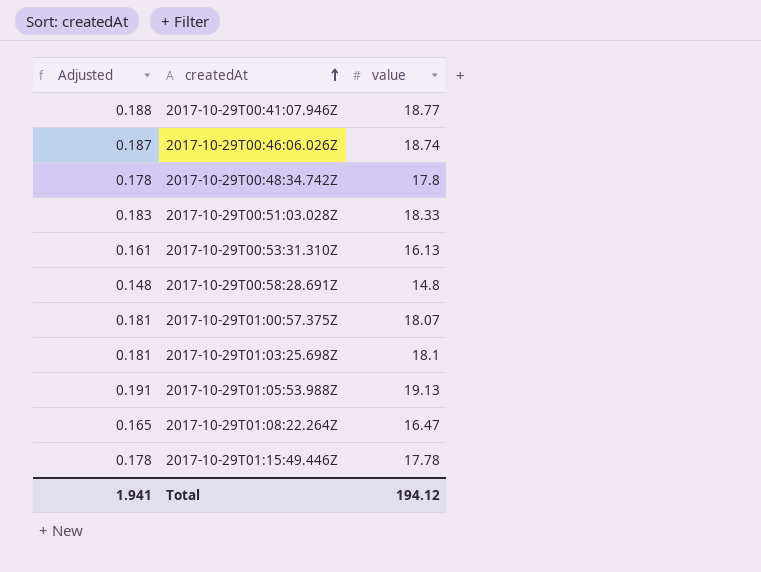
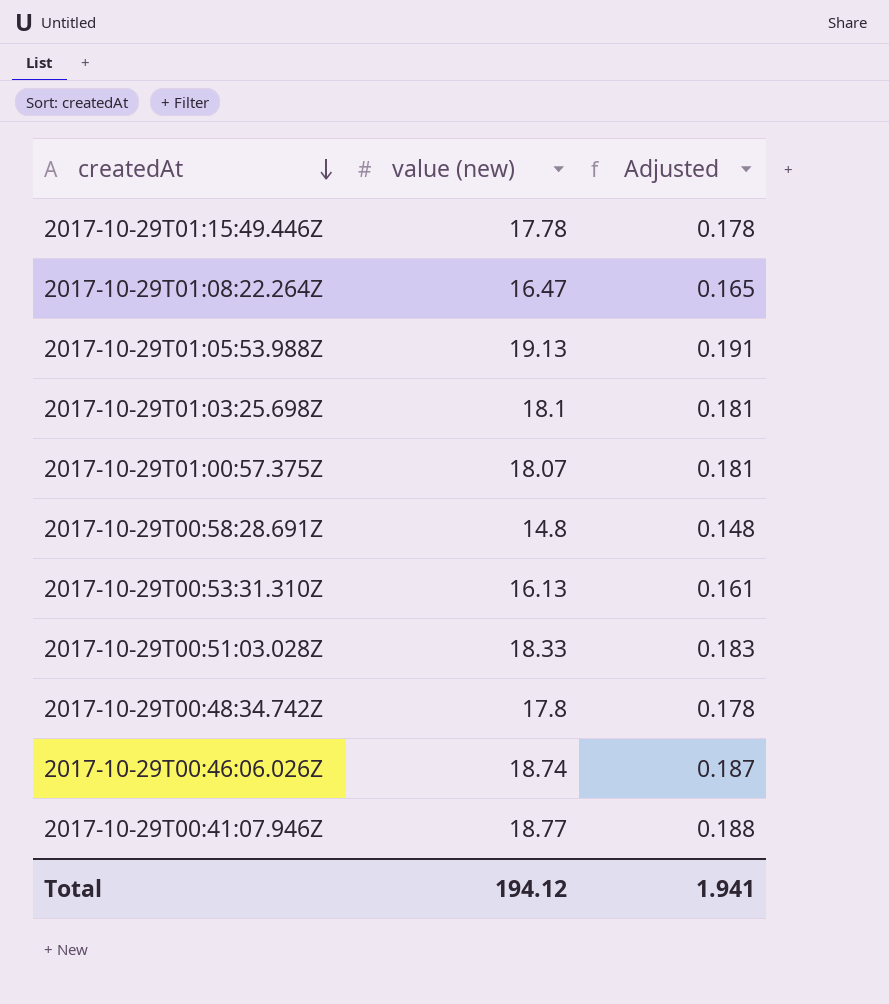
row order: createdAt ascending -> createdAt descending
column name: value -> value (new)
column Adjusted | position: 1 -> 3

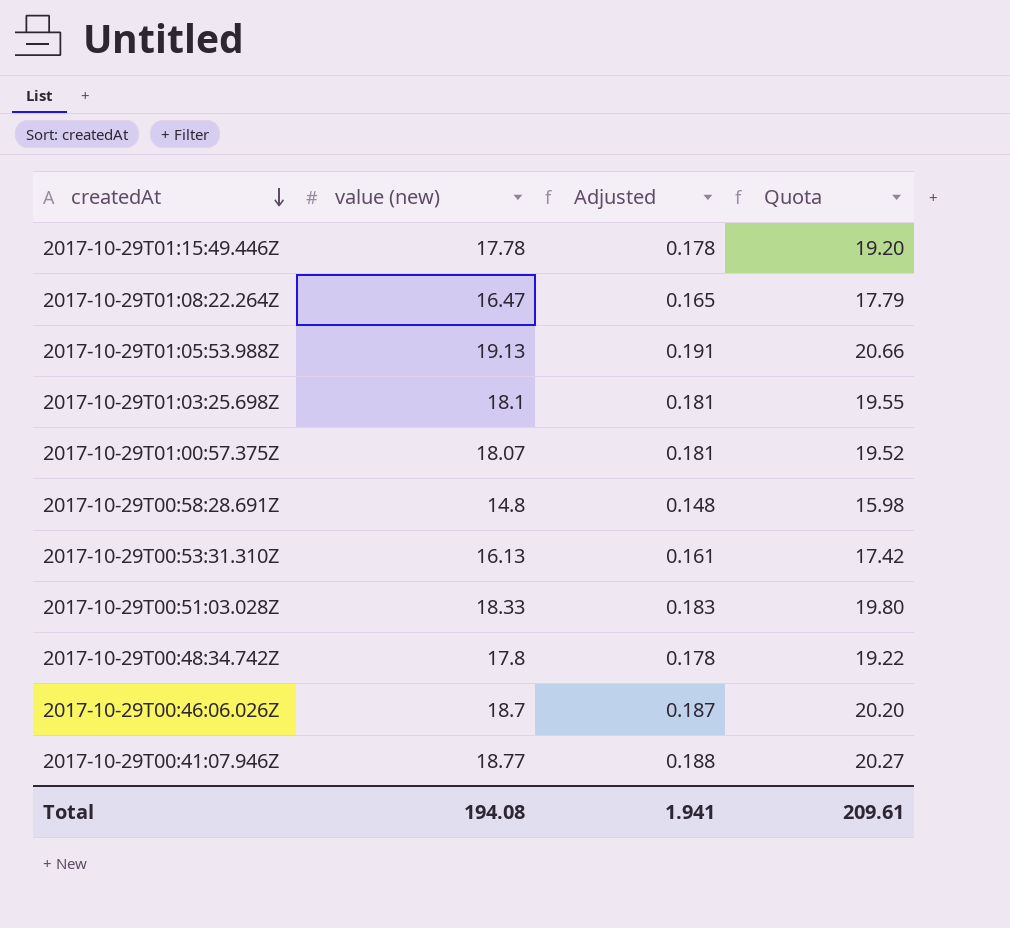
column Quota | formula: none -> [value (new)] * 1.08
2017-10-29T00:46:06.026Z | value (new): 18.74 -> 18.7
Total | value (new): 194.12 -> 194.08

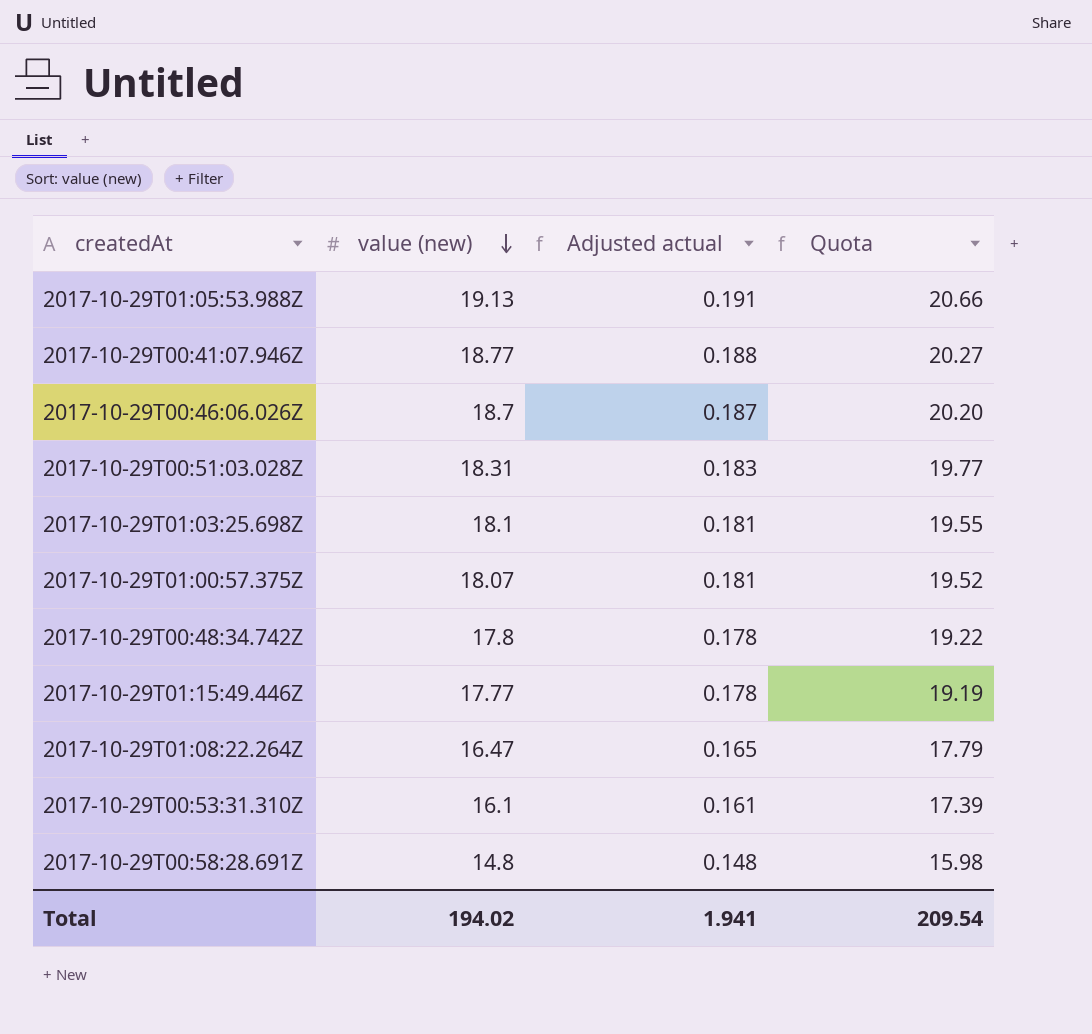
row order: createdAt descending -> value (new) descending
column name: Adjusted -> Adjusted actual
2017-10-29T00:51:03.028Z | value (new): 18.33 -> 18.31
2017-10-29T00:51:03.028Z | Quota: 19.80 -> 19.77
2017-10-29T01:15:49.446Z | value (new): 17.78 -> 17.77
2017-10-29T01:15:49.446Z | Quota: 19.20 -> 19.19
2017-10-29T00:53:31.310Z | value (new): 16.13 -> 16.1
2017-10-29T00:53:31.310Z | Quota: 17.42 -> 17.39
Total | value (new): 194.08 -> 194.02
Total | Quota: 209.61 -> 209.54

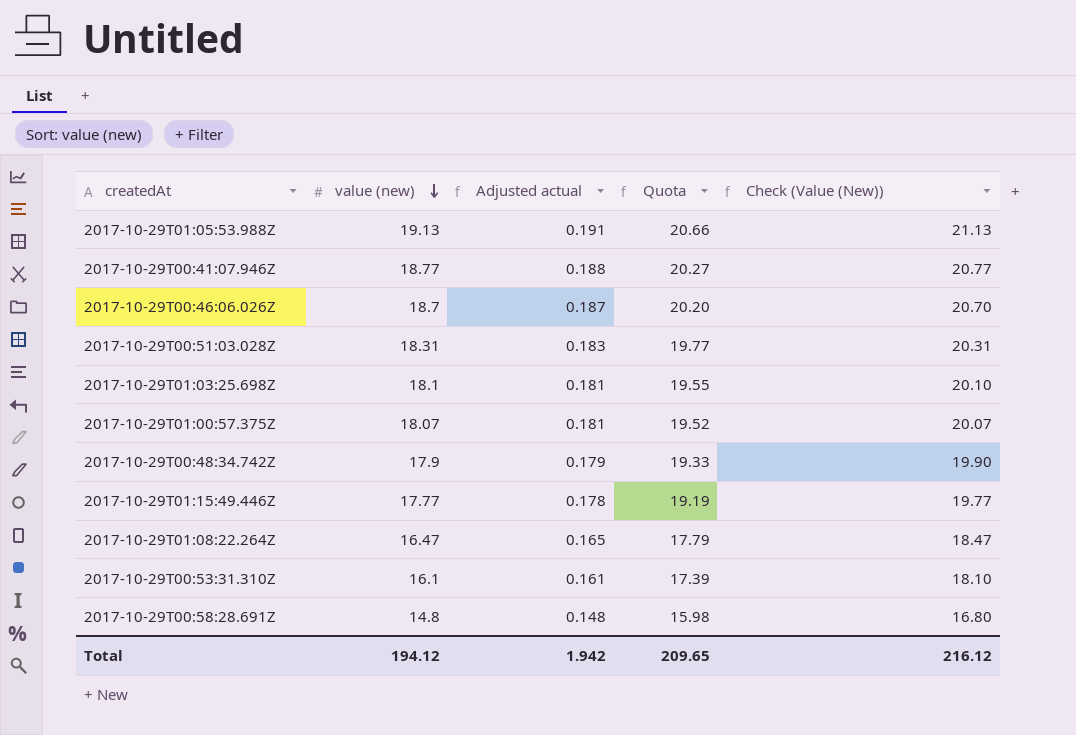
column Check (Value (New)) | formula: none -> [value (new)] + 2
2017-10-29T00:48:34.742Z | value (new): 17.8 -> 17.9
2017-10-29T00:48:34.742Z | Adjusted actual: 0.178 -> 0.179
2017-10-29T00:48:34.742Z | Quota: 19.22 -> 19.33
Total | value (new): 194.02 -> 194.12
Total | Adjusted actual: 1.941 -> 1.942
Total | Quota: 209.54 -> 209.65

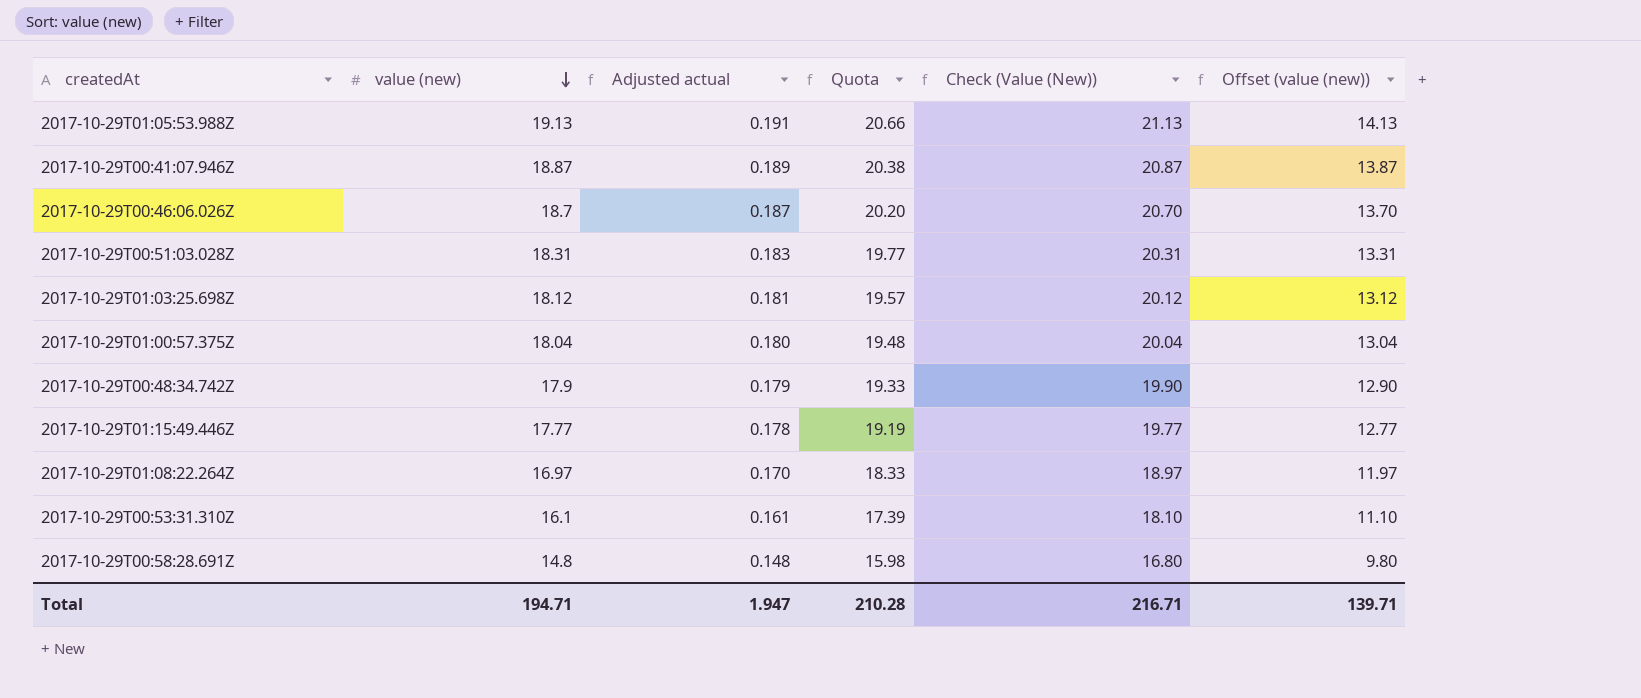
column Offset (value (new)) | formula: none -> [value (new)] - 5
2017-10-29T00:41:07.946Z | value (new): 18.77 -> 18.87
2017-10-29T00:41:07.946Z | Adjusted actual: 0.188 -> 0.189
2017-10-29T00:41:07.946Z | Quota: 20.27 -> 20.38
2017-10-29T00:41:07.946Z | Check (Value (New)): 20.77 -> 20.87
2017-10-29T01:03:25.698Z | value (new): 18.1 -> 18.12
2017-10-29T01:03:25.698Z | Quota: 19.55 -> 19.57
2017-10-29T01:03:25.698Z | Check (Value (New)): 20.10 -> 20.12
2017-10-29T01:00:57.375Z | value (new): 18.07 -> 18.04
2017-10-29T01:00:57.375Z | Adjusted actual: 0.181 -> 0.180
2017-10-29T01:00:57.375Z | Quota: 19.52 -> 19.48
2017-10-29T01:00:57.375Z | Check (Value (New)): 20.07 -> 20.04
2017-10-29T01:08:22.264Z | value (new): 16.47 -> 16.97
2017-10-29T01:08:22.264Z | Adjusted actual: 0.165 -> 0.170
2017-10-29T01:08:22.264Z | Quota: 17.79 -> 18.33
2017-10-29T01:08:22.264Z | Check (Value (New)): 18.47 -> 18.97
Total | value (new): 194.12 -> 194.71
Total | Adjusted actual: 1.942 -> 1.947
Total | Quota: 209.65 -> 210.28
Total | Check (Value (New)): 216.12 -> 216.71

